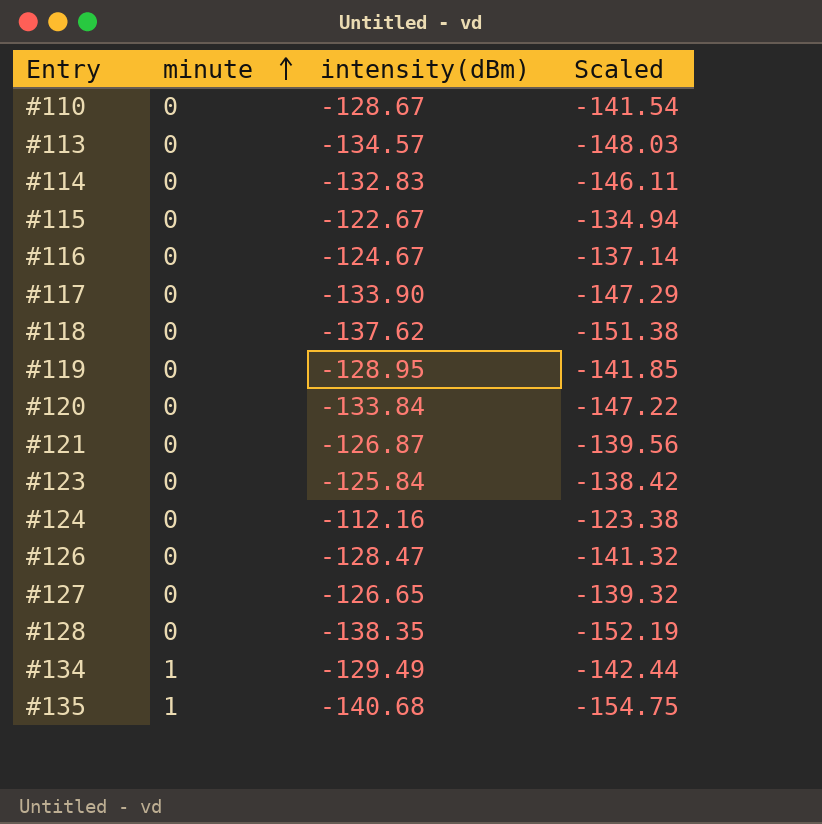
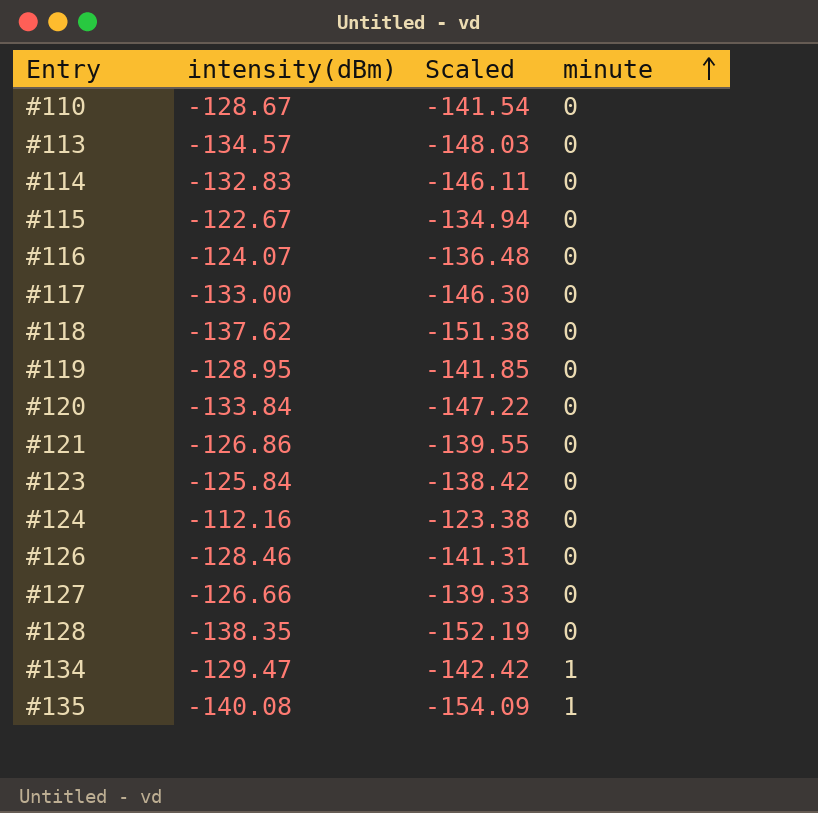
column minute | position: 2 -> 4
#116 | intensity(dBm): -124.67 -> -124.07
#116 | Scaled: -137.14 -> -136.48
#117 | intensity(dBm): -133.90 -> -133.00
#117 | Scaled: -147.29 -> -146.30
#121 | intensity(dBm): -126.87 -> -126.86
#121 | Scaled: -139.56 -> -139.55
#126 | intensity(dBm): -128.47 -> -128.46
#126 | Scaled: -141.32 -> -141.31
#127 | intensity(dBm): -126.65 -> -126.66
#127 | Scaled: -139.32 -> -139.33
#134 | intensity(dBm): -129.49 -> -129.47
#134 | Scaled: -142.44 -> -142.42
#135 | intensity(dBm): -140.68 -> -140.08
#135 | Scaled: -154.75 -> -154.09

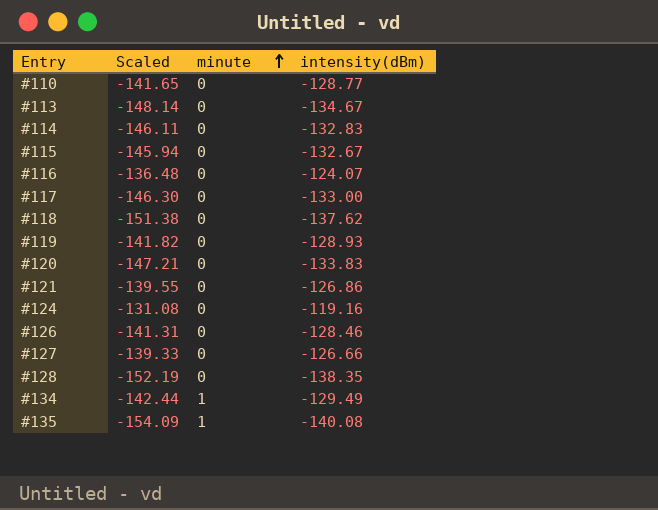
column intensity(dBm) | position: 2 -> 4
row #123: -125.84 | -138.42 | 0 -> none
#110 | Scaled: -141.54 -> -141.65
#110 | intensity(dBm): -128.67 -> -128.77
#113 | Scaled: -148.03 -> -148.14
#113 | intensity(dBm): -134.57 -> -134.67
#115 | Scaled: -134.94 -> -145.94
#115 | intensity(dBm): -122.67 -> -132.67
#119 | Scaled: -141.85 -> -141.82
#119 | intensity(dBm): -128.95 -> -128.93
#120 | Scaled: -147.22 -> -147.21
#120 | intensity(dBm): -133.84 -> -133.83
#124 | Scaled: -123.38 -> -131.08
#124 | intensity(dBm): -112.16 -> -119.16
#134 | Scaled: -142.42 -> -142.44
#134 | intensity(dBm): -129.47 -> -129.49

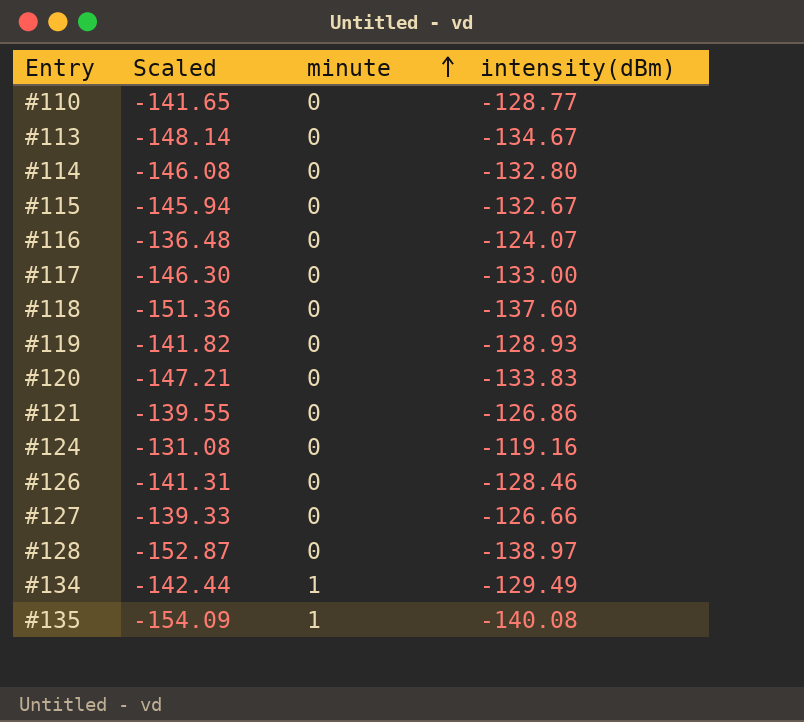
#114 | Scaled: -146.11 -> -146.08
#114 | intensity(dBm): -132.83 -> -132.80
#118 | Scaled: -151.38 -> -151.36
#118 | intensity(dBm): -137.62 -> -137.60
#128 | Scaled: -152.19 -> -152.87
#128 | intensity(dBm): -138.35 -> -138.97

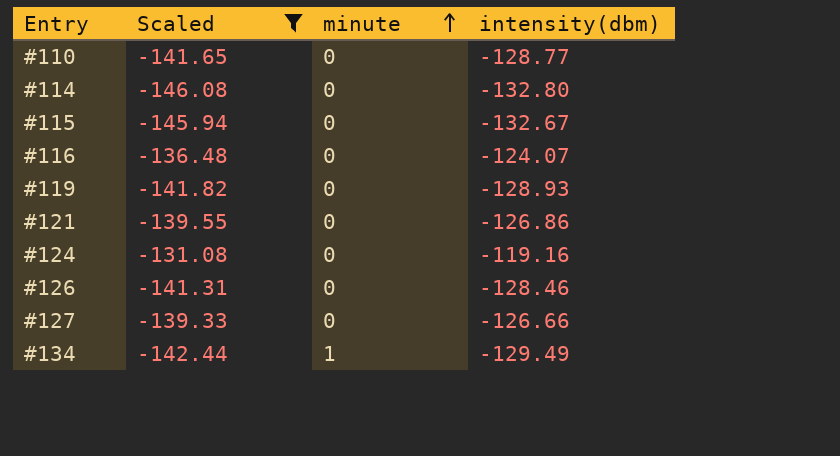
filter: none -> Scaled >= -146.08
column name: intensity(dBm) -> intensity(dbm)

